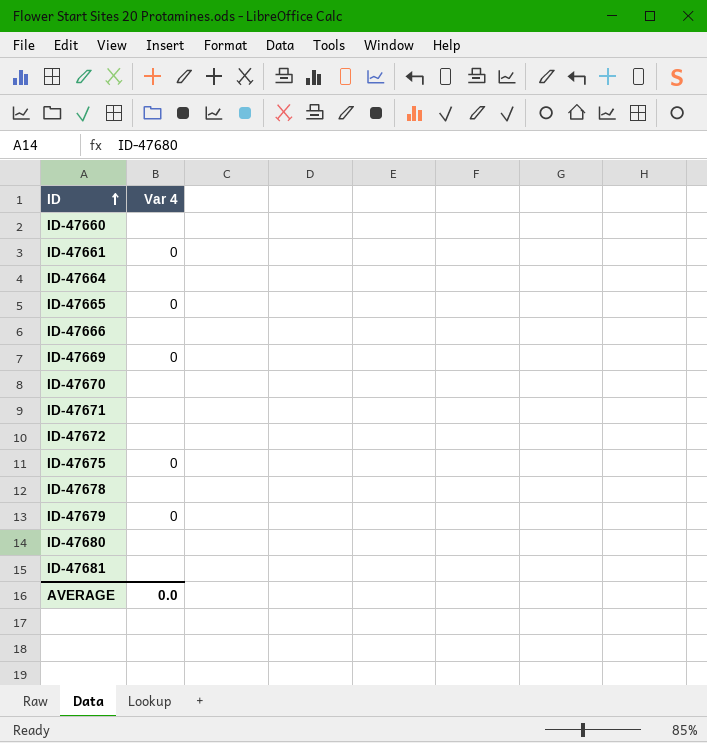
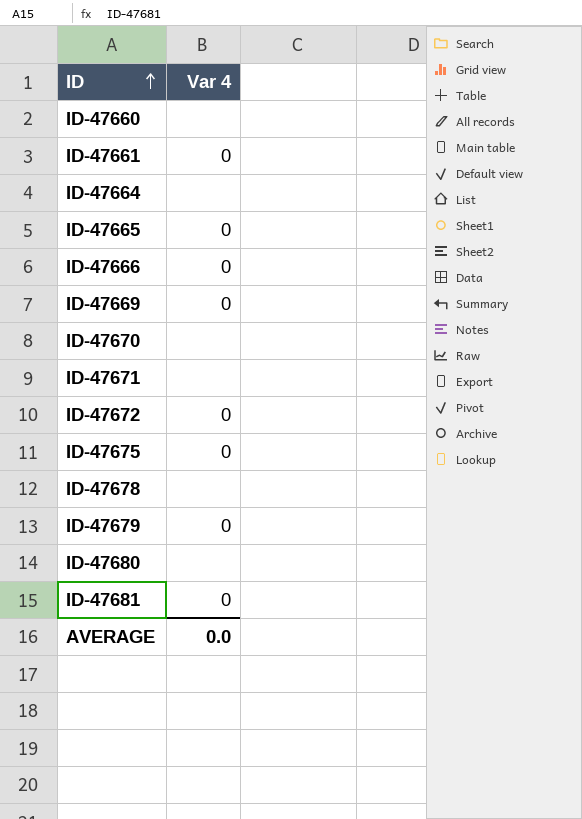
ID-47666 | Var 4: none -> 0
ID-47672 | Var 4: none -> 0
ID-47681 | Var 4: none -> 0

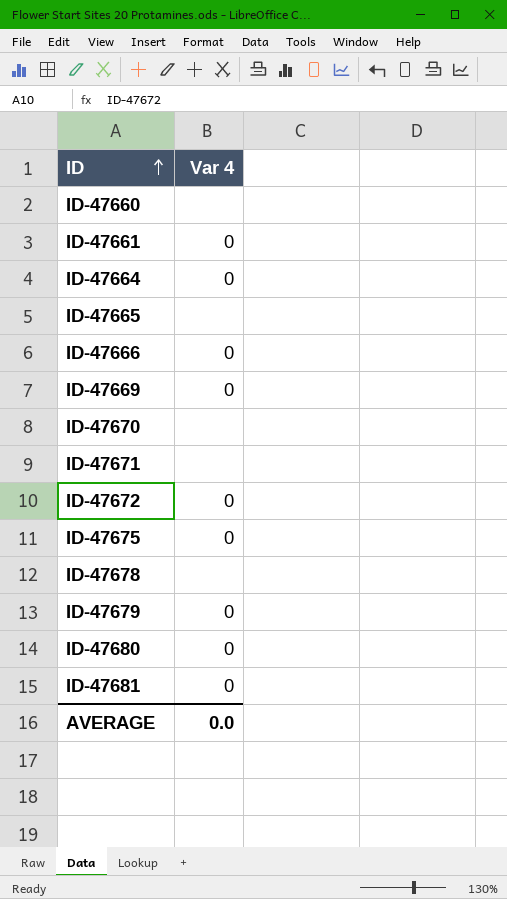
ID-47664 | Var 4: none -> 0
ID-47665 | Var 4: 0 -> none
ID-47680 | Var 4: none -> 0

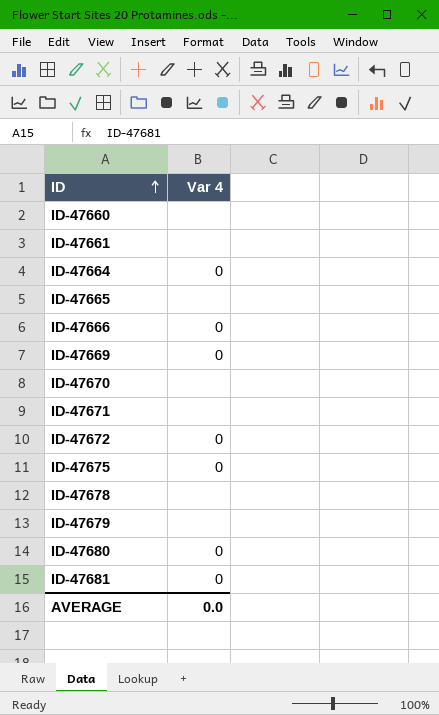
ID-47661 | Var 4: 0 -> none
ID-47679 | Var 4: 0 -> none

